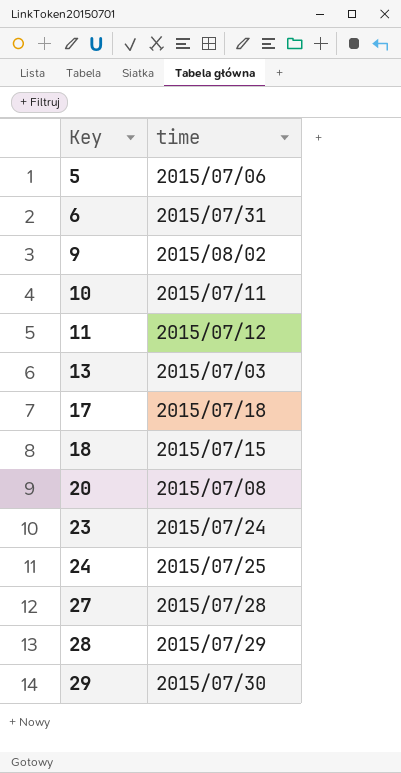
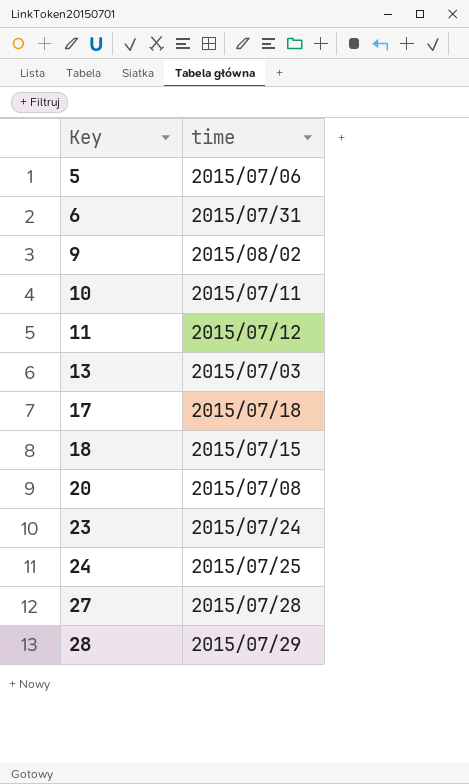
row 29: 2015/07/30 -> none

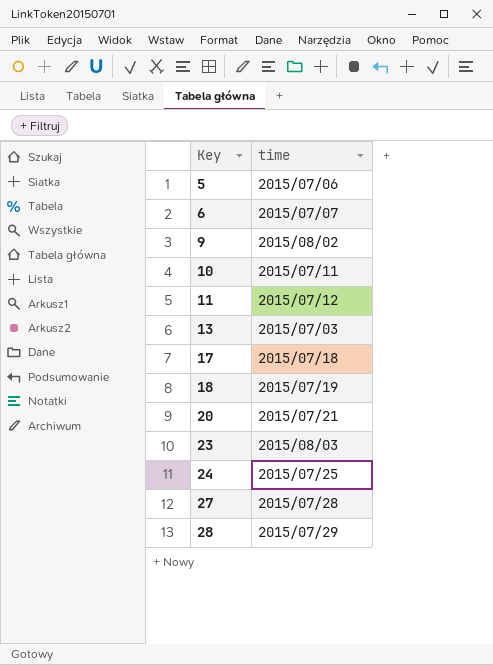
6 | time: 2015/07/31 -> 2015/07/07
18 | time: 2015/07/15 -> 2015/07/19
20 | time: 2015/07/08 -> 2015/07/21
23 | time: 2015/07/24 -> 2015/08/03

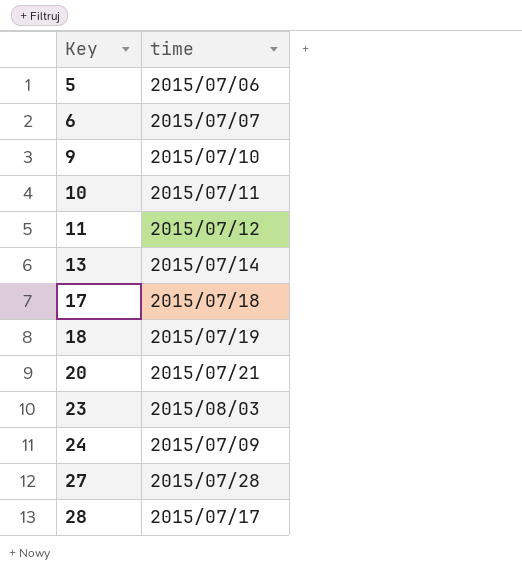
9 | time: 2015/08/02 -> 2015/07/10
13 | time: 2015/07/03 -> 2015/07/14
24 | time: 2015/07/25 -> 2015/07/09
28 | time: 2015/07/29 -> 2015/07/17

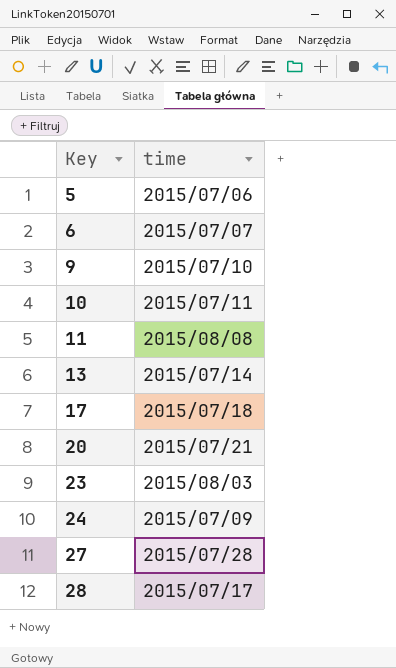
row 18: 2015/07/19 -> none
11 | time: 2015/07/12 -> 2015/08/08

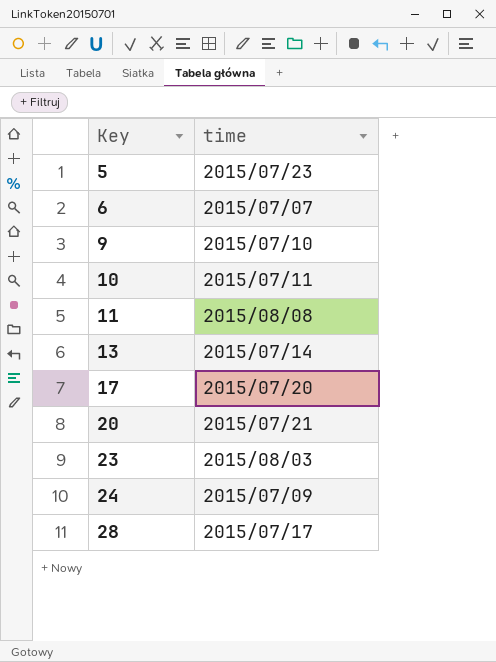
row 27: 2015/07/28 -> none
5 | time: 2015/07/06 -> 2015/07/23
17 | time: 2015/07/18 -> 2015/07/20

